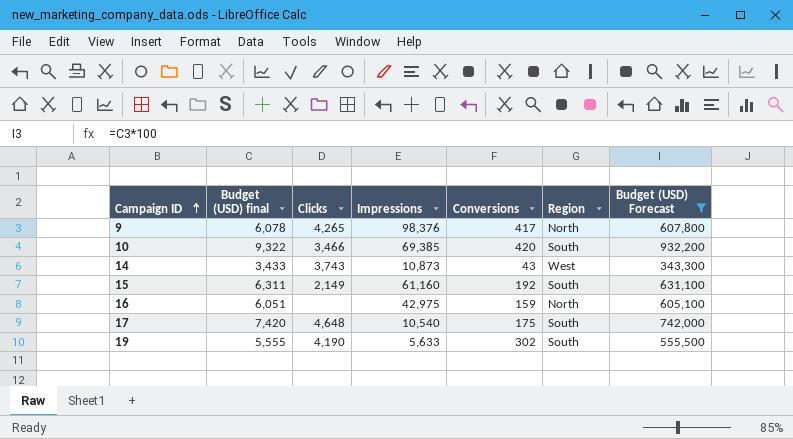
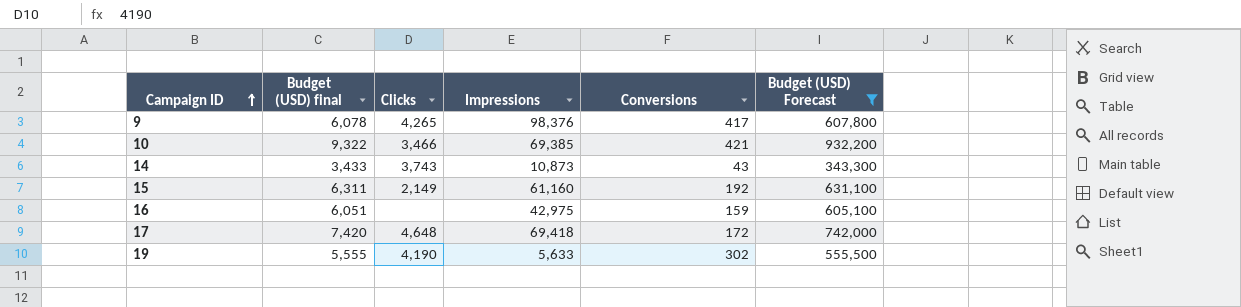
column Region | position: 6 -> none
10 | Conversions: 420 -> 421
17 | Impressions: 10,540 -> 69,418
17 | Conversions: 175 -> 172

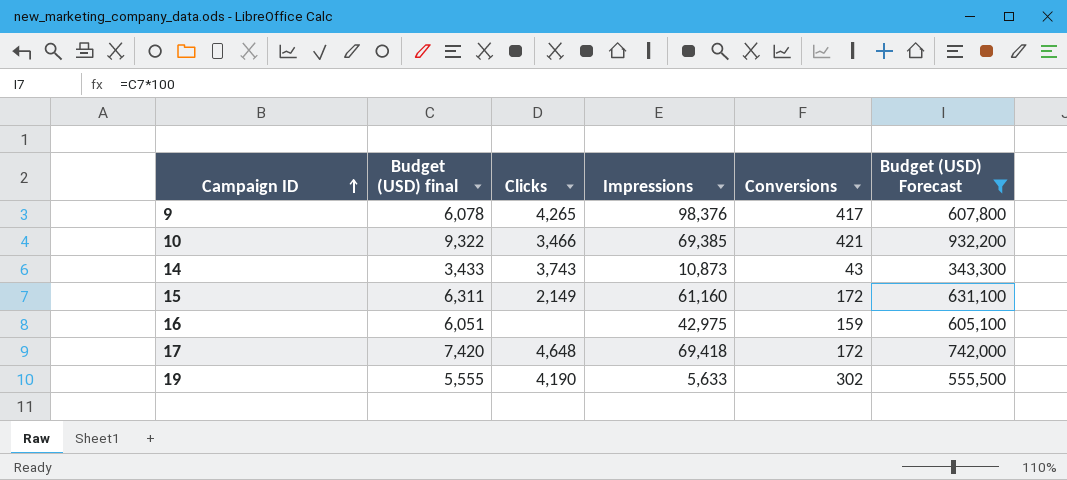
15 | Conversions: 192 -> 172

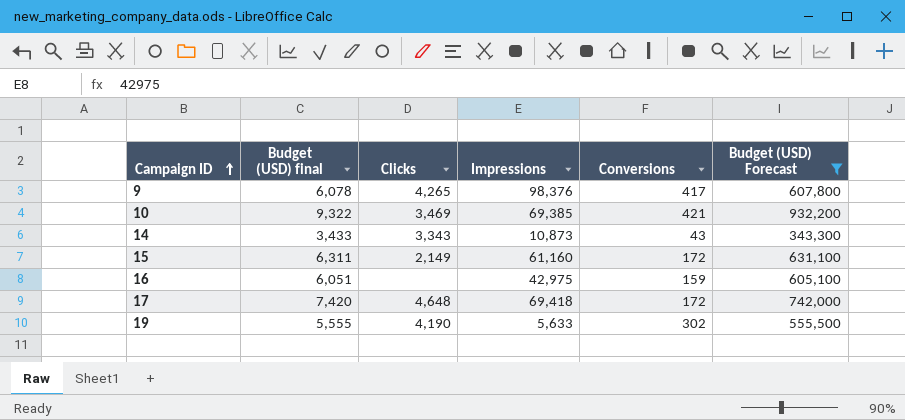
10 | Clicks: 3,466 -> 3,469
14 | Clicks: 3,743 -> 3,343

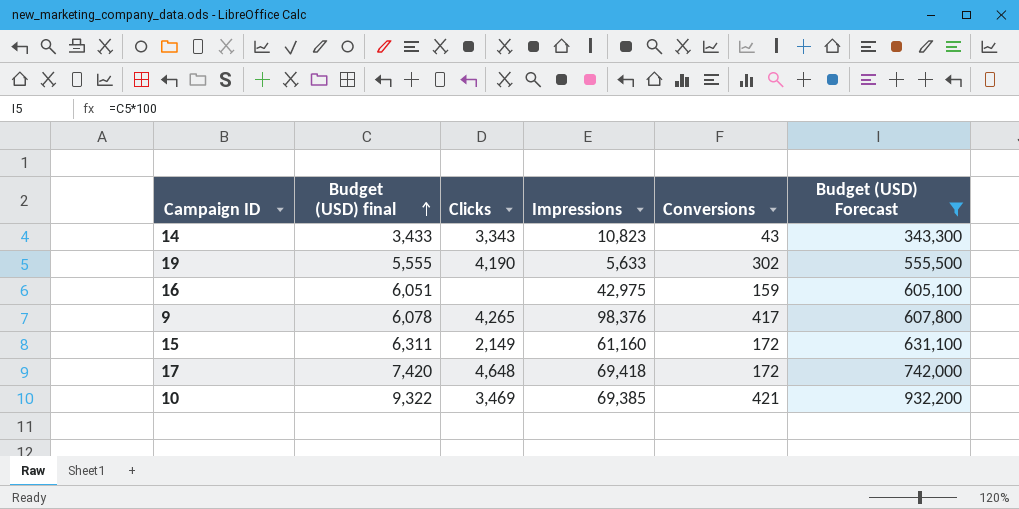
row order: Campaign ID ascending -> Budget (USD) final ascending
14 | Impressions: 10,873 -> 10,823

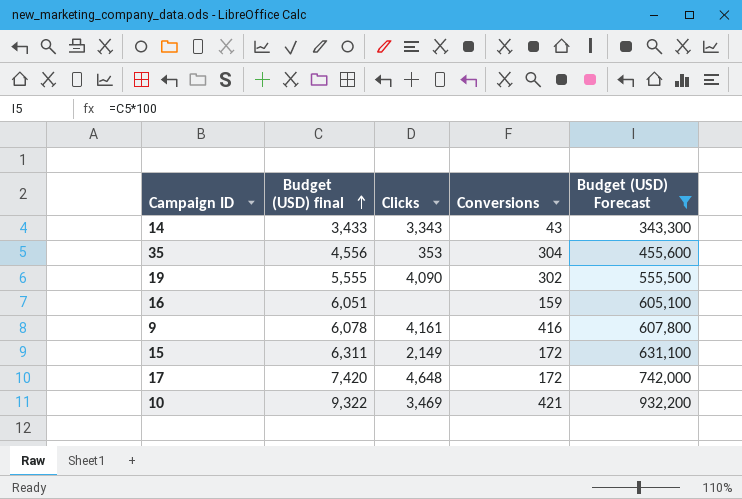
column Impressions | position: 4 -> none
row 35: none -> 4,556 | 353 | 304 | 455,600
19 | Clicks: 4,190 -> 4,090
9 | Clicks: 4,265 -> 4,161
9 | Conversions: 417 -> 416

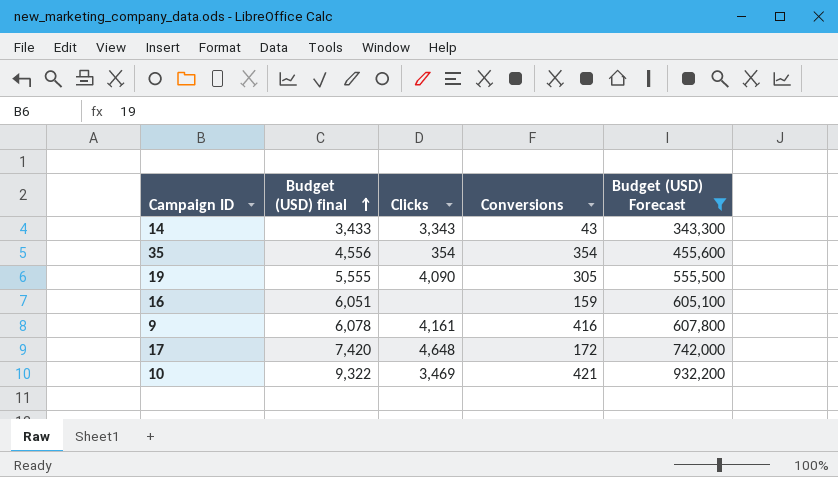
row 15: 6,311 | 2,149 | 172 | 631,100 -> none
35 | Clicks: 353 -> 354
35 | Conversions: 304 -> 354
19 | Conversions: 302 -> 305

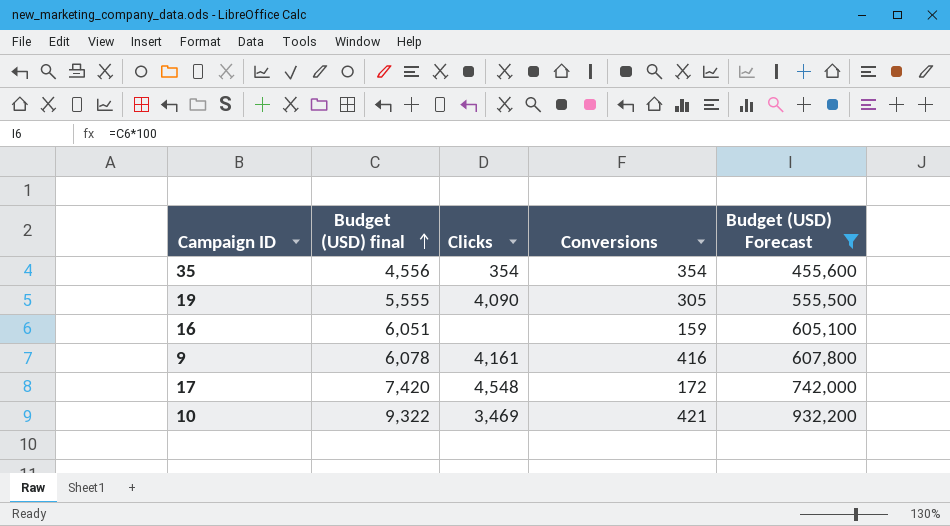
row 14: 3,433 | 3,343 | 43 | 343,300 -> none
17 | Clicks: 4,648 -> 4,548

